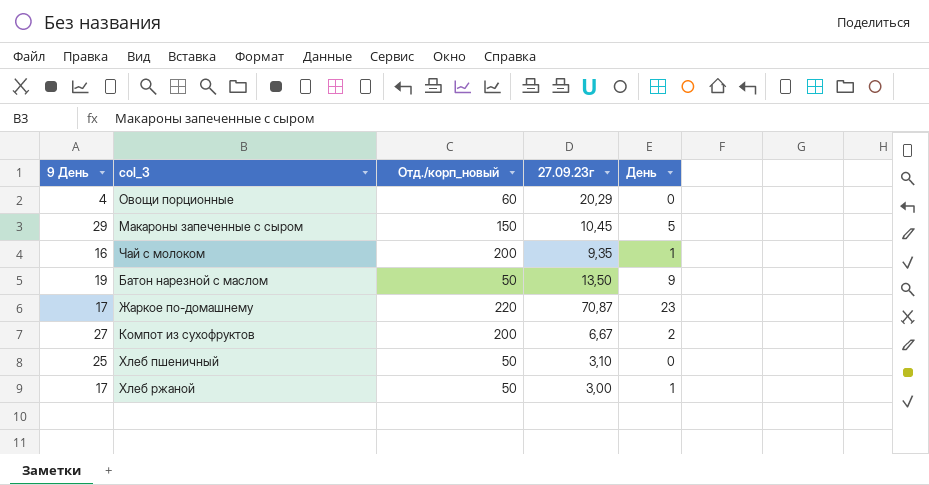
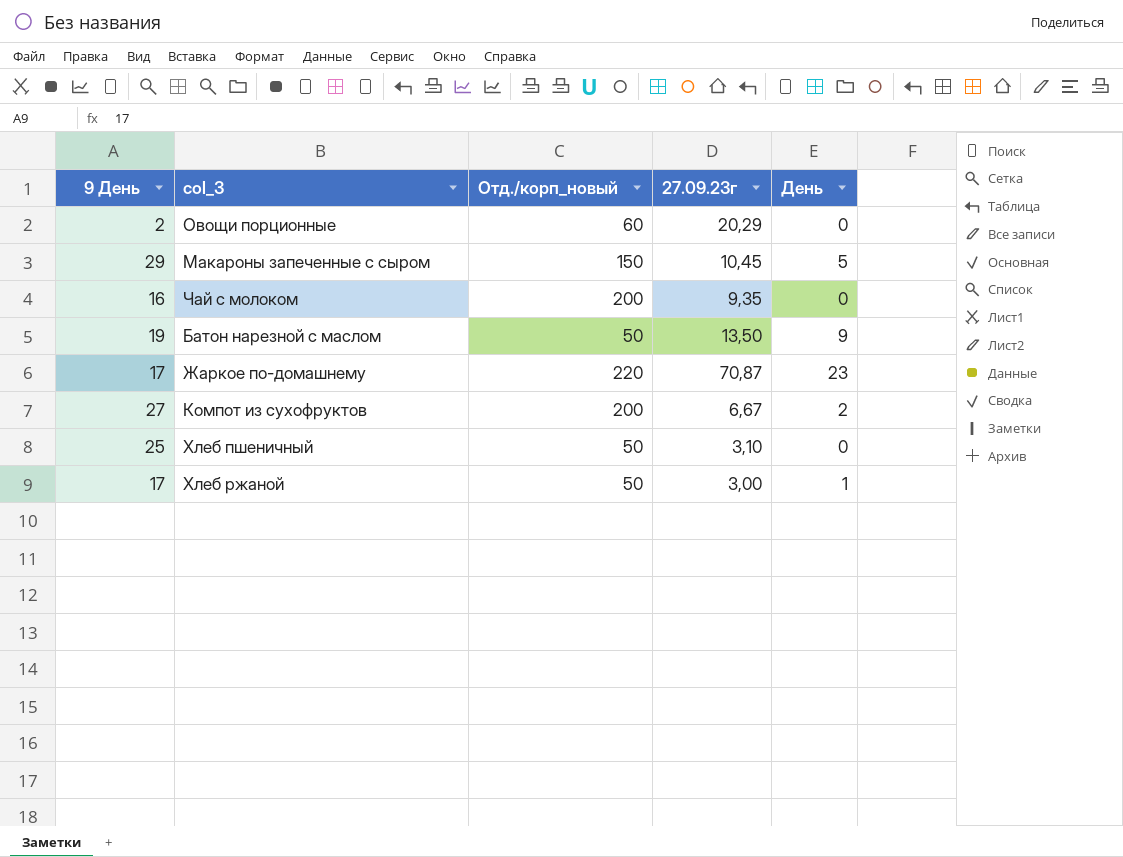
Овощи порционные | 9 День: 4 -> 2
Чай с молоком | День: 1 -> 0

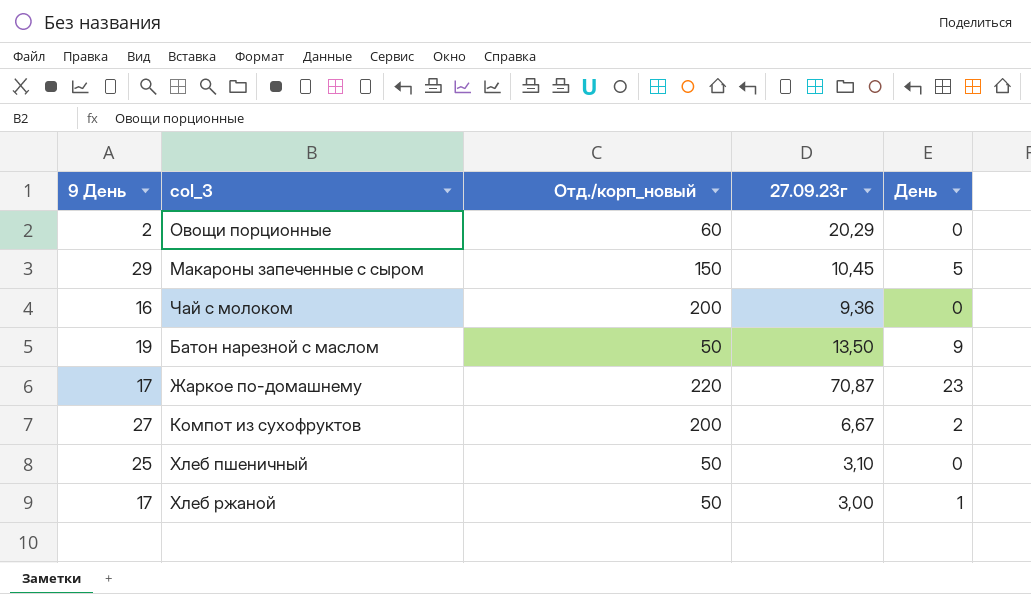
Чай с молоком | 27.09.23г: 9,35 -> 9,36

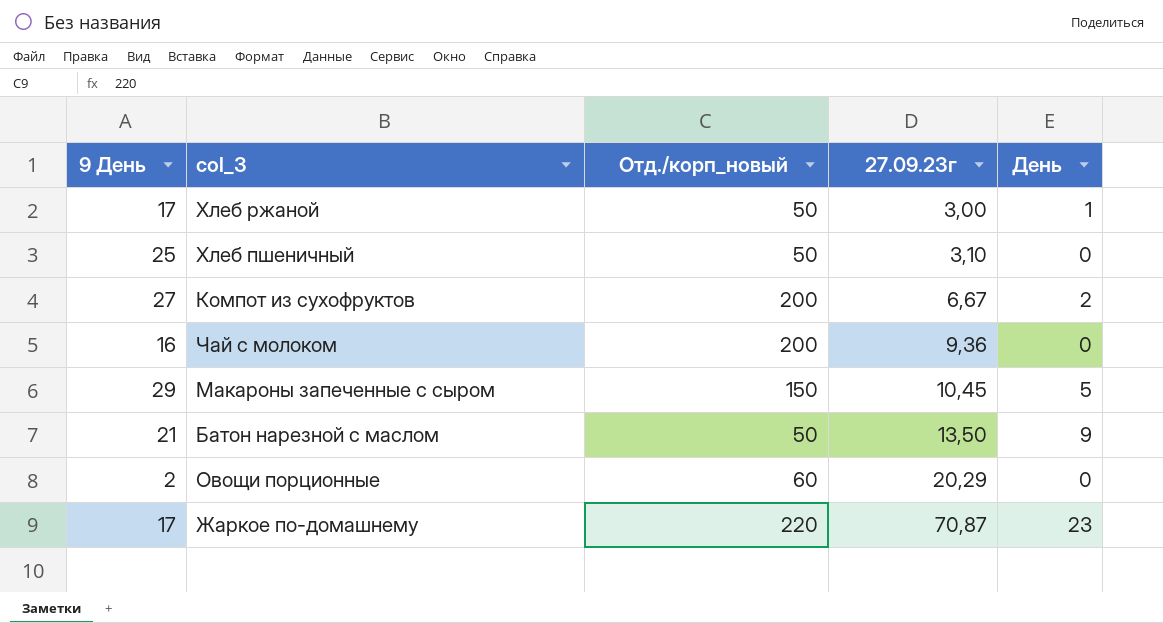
row order: none -> 27.09.23г ascending
Батон нарезной с маслом | 9 День: 19 -> 21

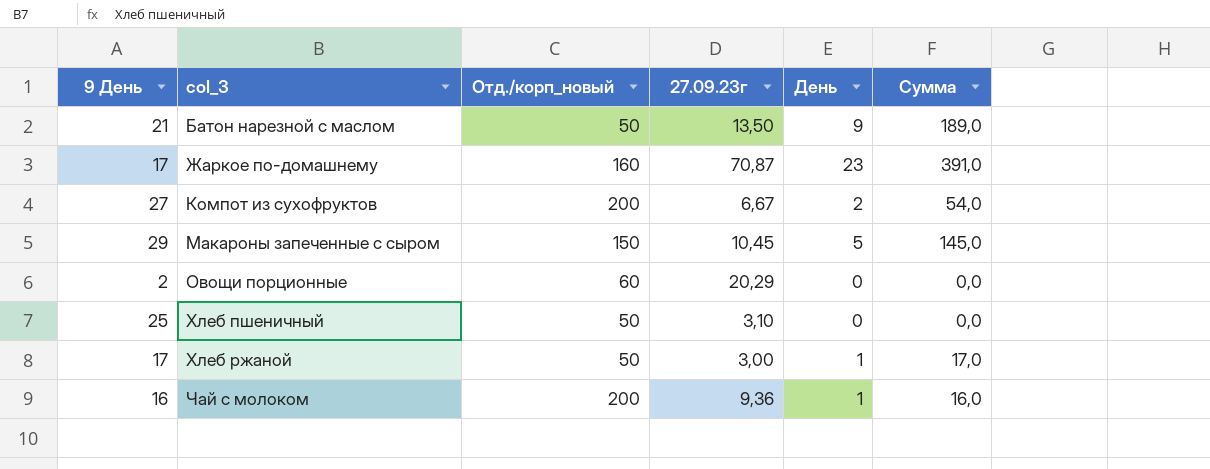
row order: 27.09.23г ascending -> col_3 ascending
column Сумма | formula: none -> [9 День] * [День]
Жаркое по-домашнему | Отд./корп_новый: 220 -> 160
Чай с молоком | День: 0 -> 1

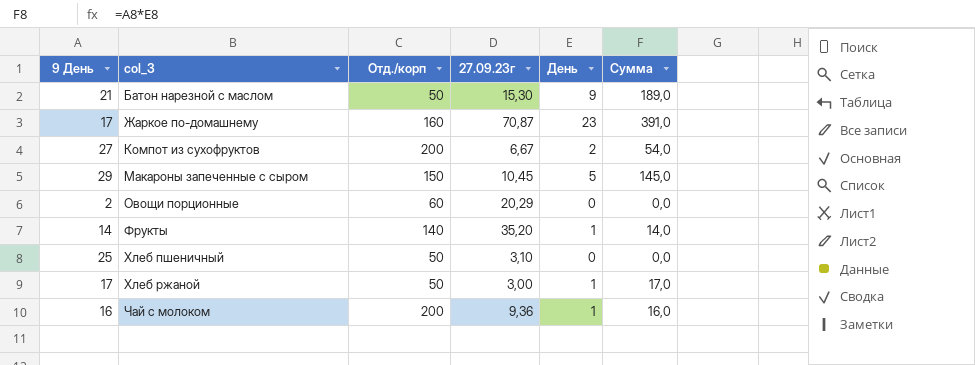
column name: Отд./корп_новый -> Отд./корп
Батон нарезной с маслом | 27.09.23г: 13,50 -> 15,30
row Фрукты: none -> 14 | 140 | 35,20 | 1 | 14,0

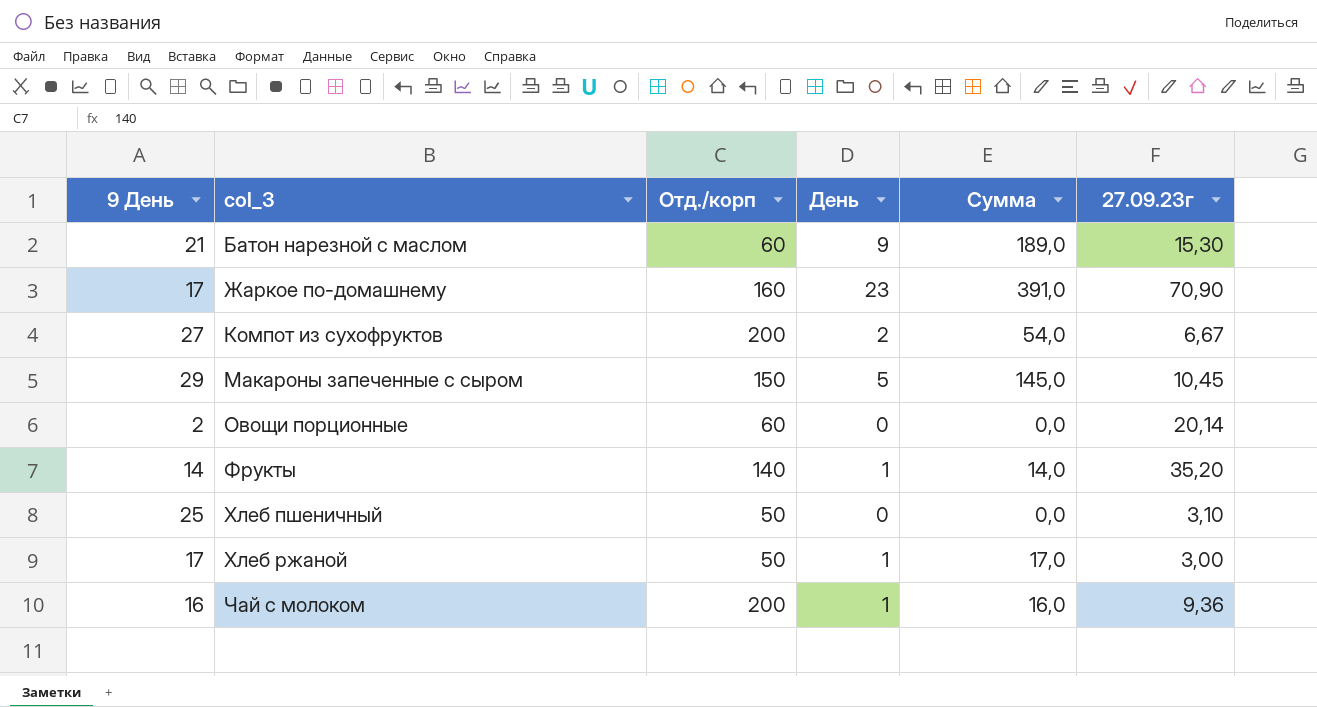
column 27.09.23г | position: 4 -> 6
Батон нарезной с маслом | Отд./корп: 50 -> 60
Жаркое по-домашнему | 27.09.23г: 70,87 -> 70,90
Овощи порционные | 27.09.23г: 20,29 -> 20,14

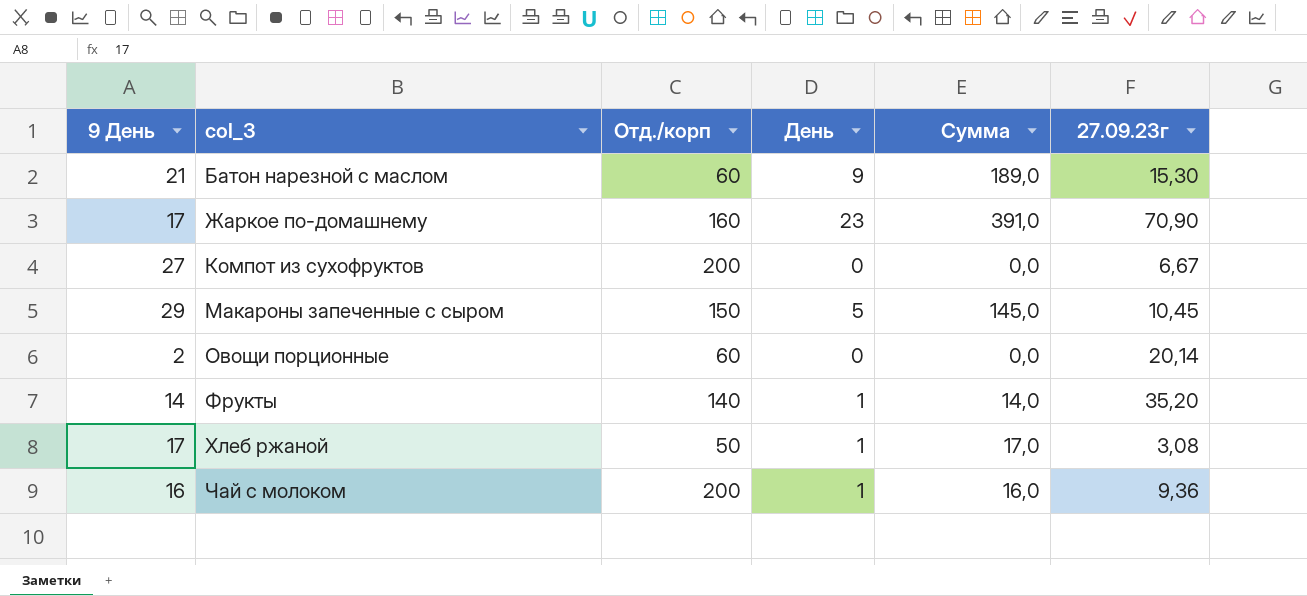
row Хлеб пшеничный: 25 | 50 | 0 | 0,0 | 3,10 -> none
Компот из сухофруктов | День: 2 -> 0
Компот из сухофруктов | Сумма: 54,0 -> 0,0
Хлеб ржаной | 27.09.23г: 3,00 -> 3,08

